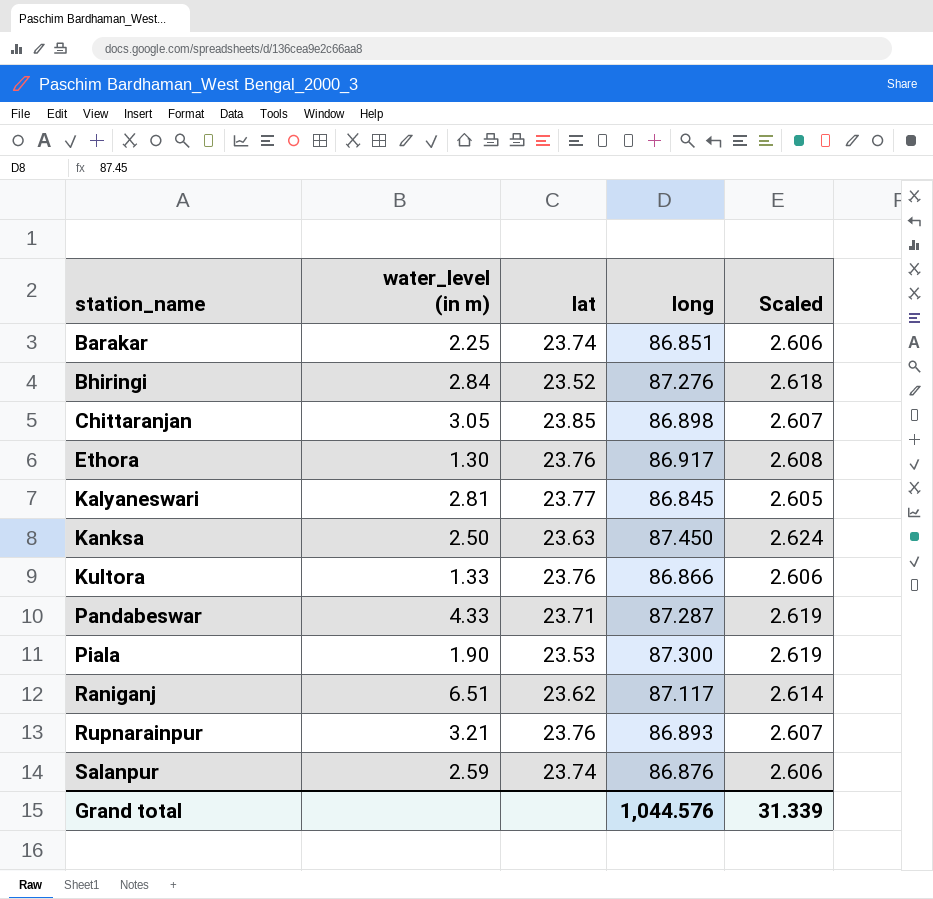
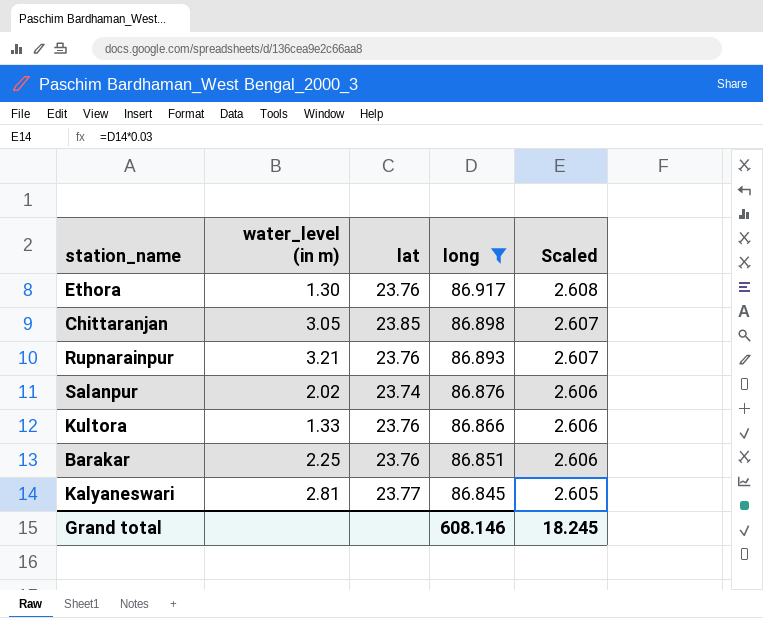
filter: none -> long <= 86.917
row order: station_name ascending -> long descending
Salanpur | water_level (in m): 2.59 -> 2.02
Barakar | lat: 23.74 -> 23.76
Grand total | long: 1,044.576 -> 608.146
Grand total | Scaled: 31.339 -> 18.245

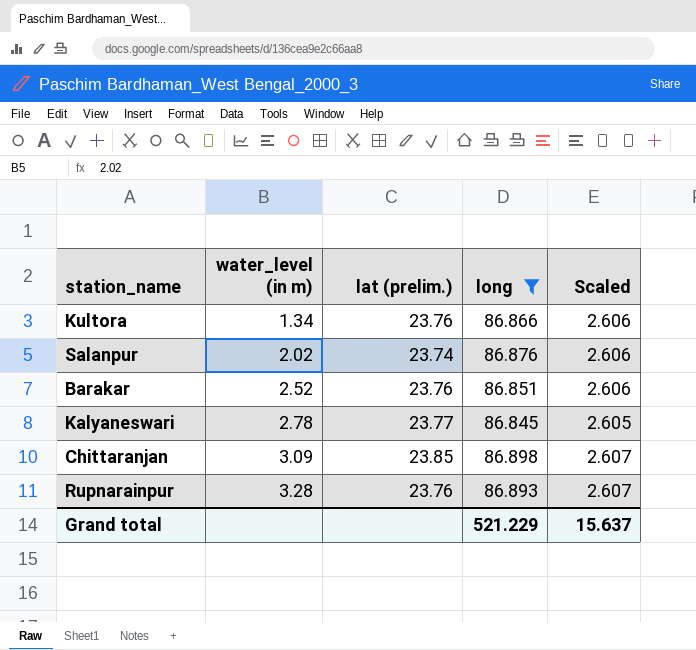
row order: long descending -> water_level (in m) ascending
column name: lat -> lat (prelim.)
row Ethora: 1.30 | 23.76 | 86.917 | 2.608 -> none
Kultora | water_level (in m): 1.33 -> 1.34
Barakar | water_level (in m): 2.25 -> 2.52
Kalyaneswari | water_level (in m): 2.81 -> 2.78
Chittaranjan | water_level (in m): 3.05 -> 3.09
Rupnarainpur | water_level (in m): 3.21 -> 3.28
Grand total | long: 608.146 -> 521.229
Grand total | Scaled: 18.245 -> 15.637

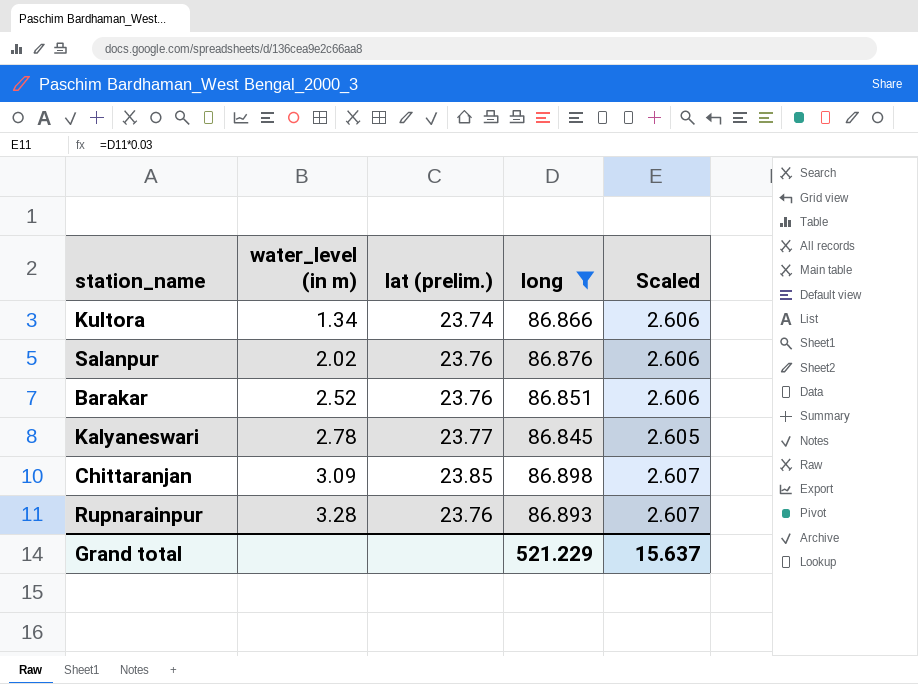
Kultora | lat (prelim.): 23.76 -> 23.74
Salanpur | lat (prelim.): 23.74 -> 23.76

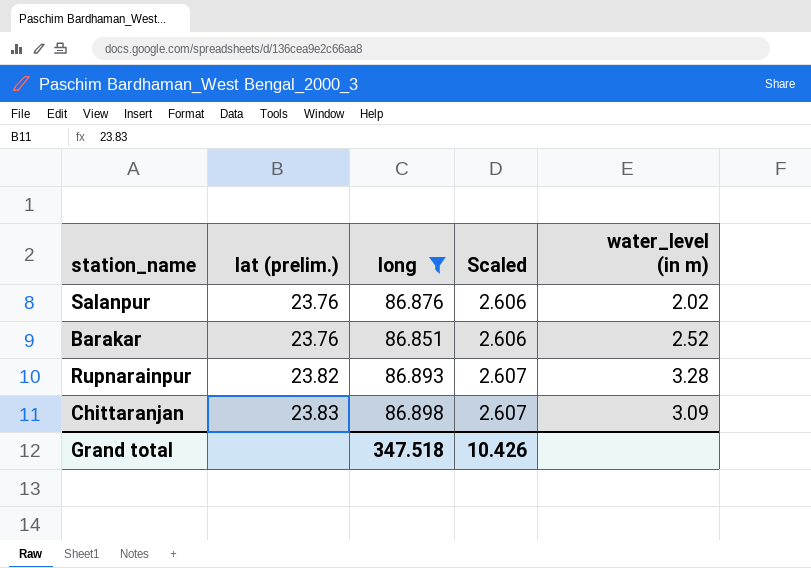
row order: water_level (in m) ascending -> lat (prelim.) ascending
column water_level (in m) | position: 2 -> 5
row Kultora: 1.34 | 23.74 | 86.866 | 2.606 -> none
row Kalyaneswari: 2.78 | 23.77 | 86.845 | 2.605 -> none
Rupnarainpur | lat (prelim.): 23.76 -> 23.82
Chittaranjan | lat (prelim.): 23.85 -> 23.83
Grand total | long: 521.229 -> 347.518
Grand total | Scaled: 15.637 -> 10.426

